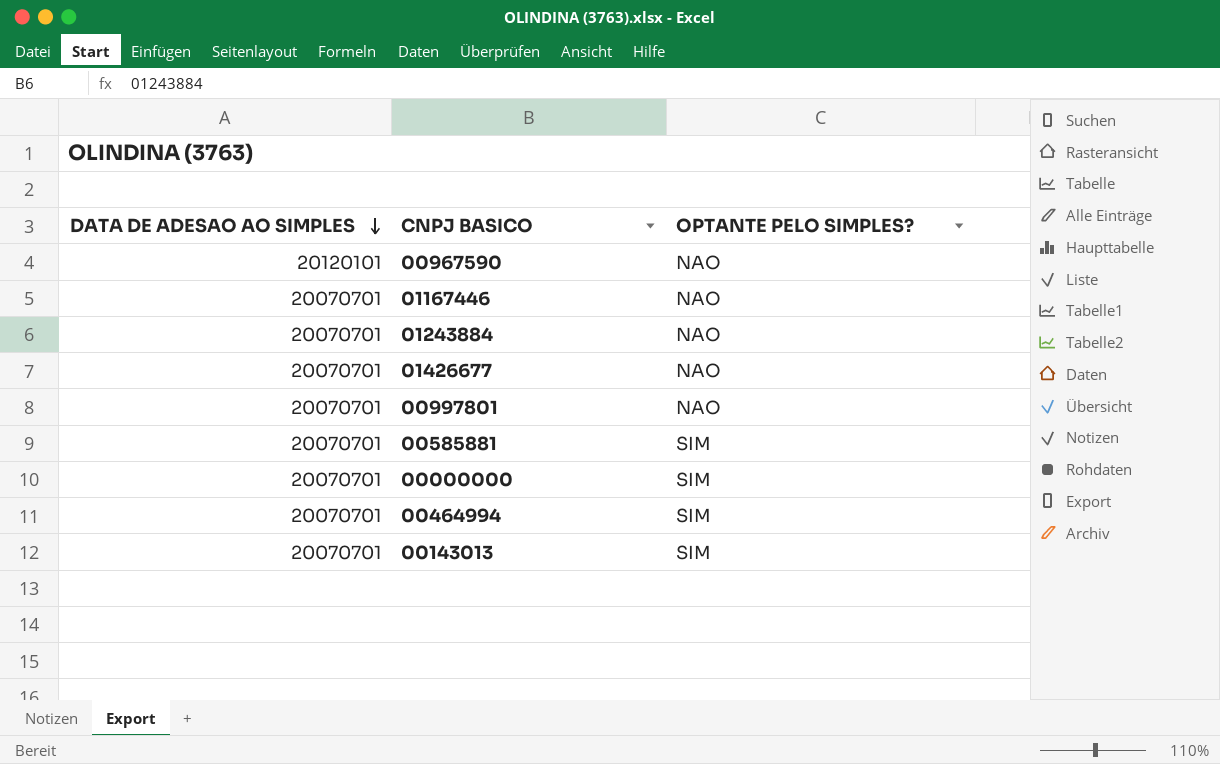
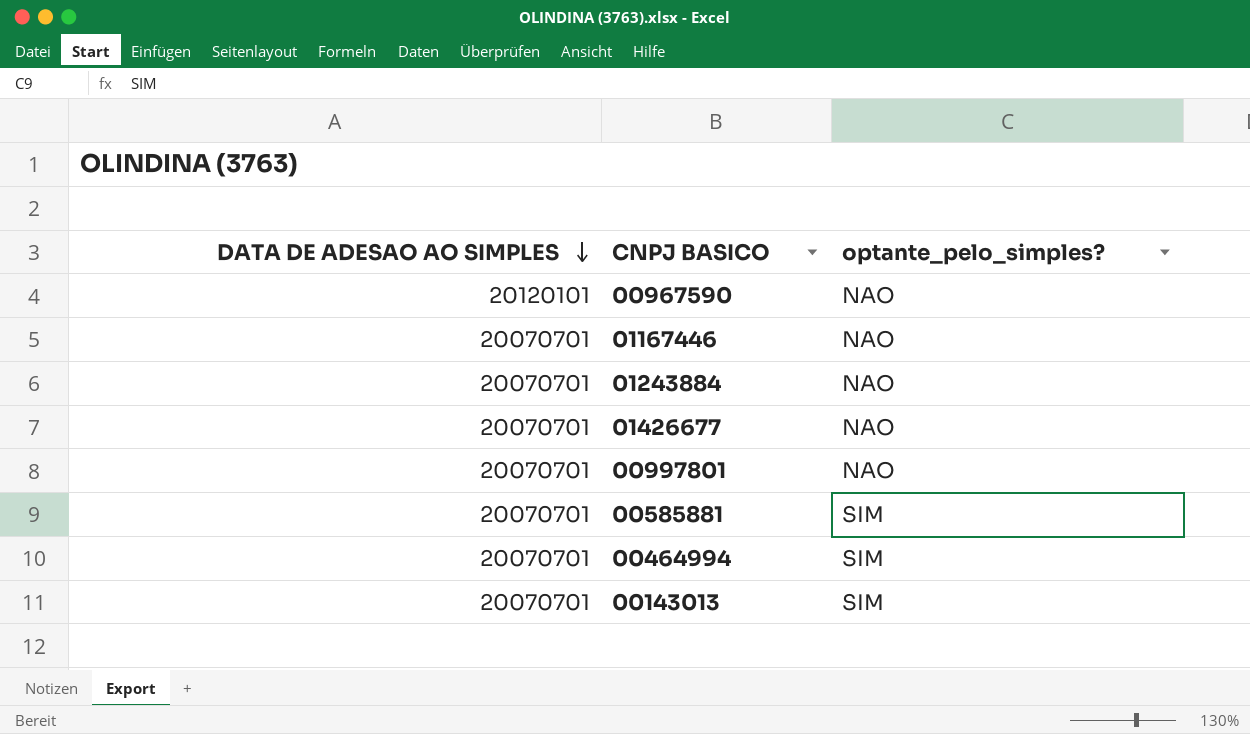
column name: OPTANTE PELO SIMPLES? -> optante_pelo_simples?
row 00000000: 20070701 | SIM -> none

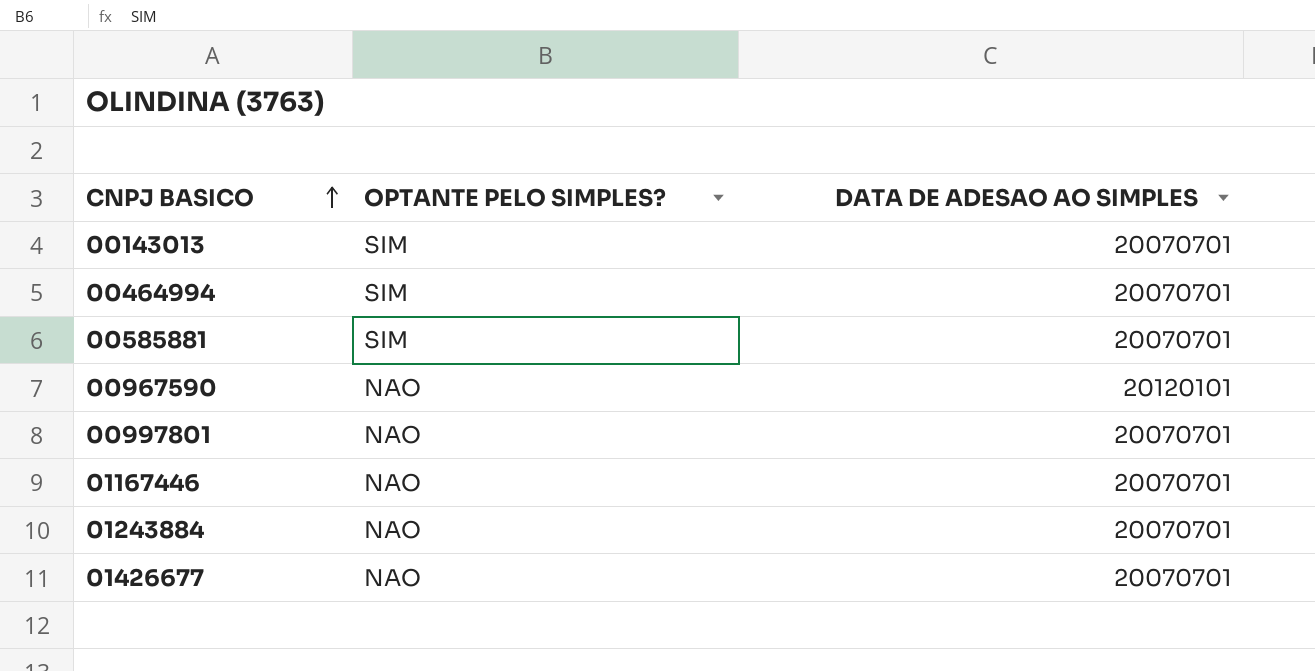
row order: DATA DE ADESAO AO SIMPLES descending -> CNPJ BASICO ascending
column name: optante_pelo_simples? -> OPTANTE PELO SIMPLES?
column DATA DE ADESAO AO SIMPLES | position: 1 -> 3

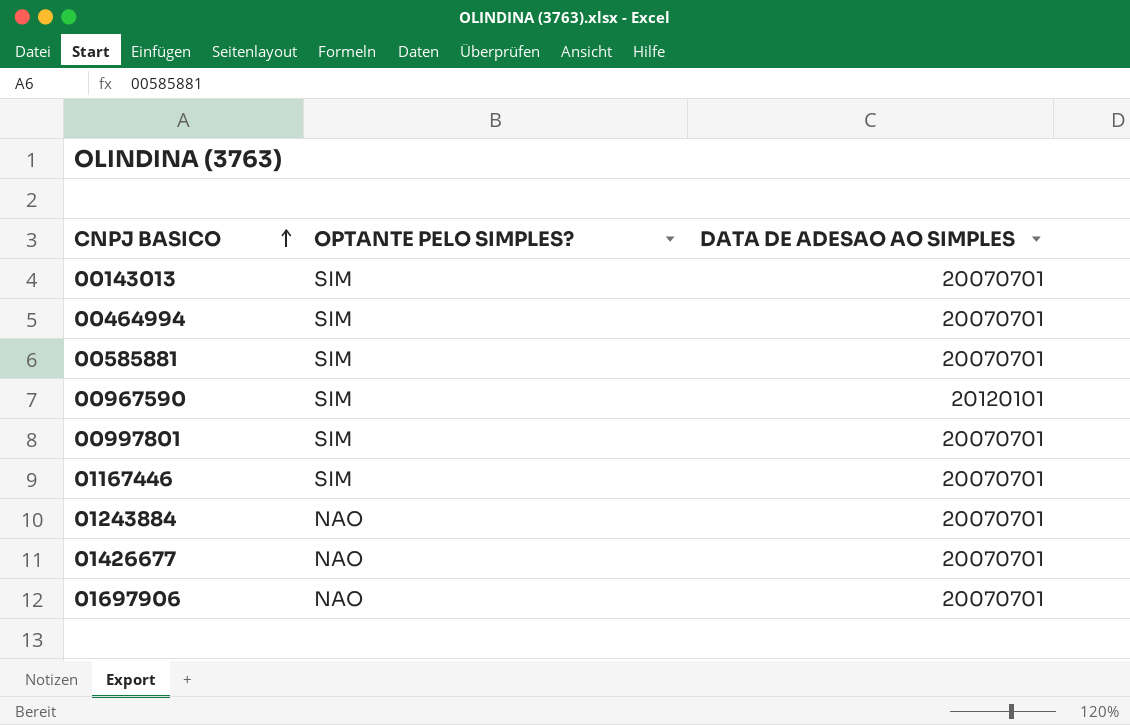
00967590 | OPTANTE PELO SIMPLES?: NAO -> SIM
00997801 | OPTANTE PELO SIMPLES?: NAO -> SIM
01167446 | OPTANTE PELO SIMPLES?: NAO -> SIM
row 01697906: none -> NAO | 20070701

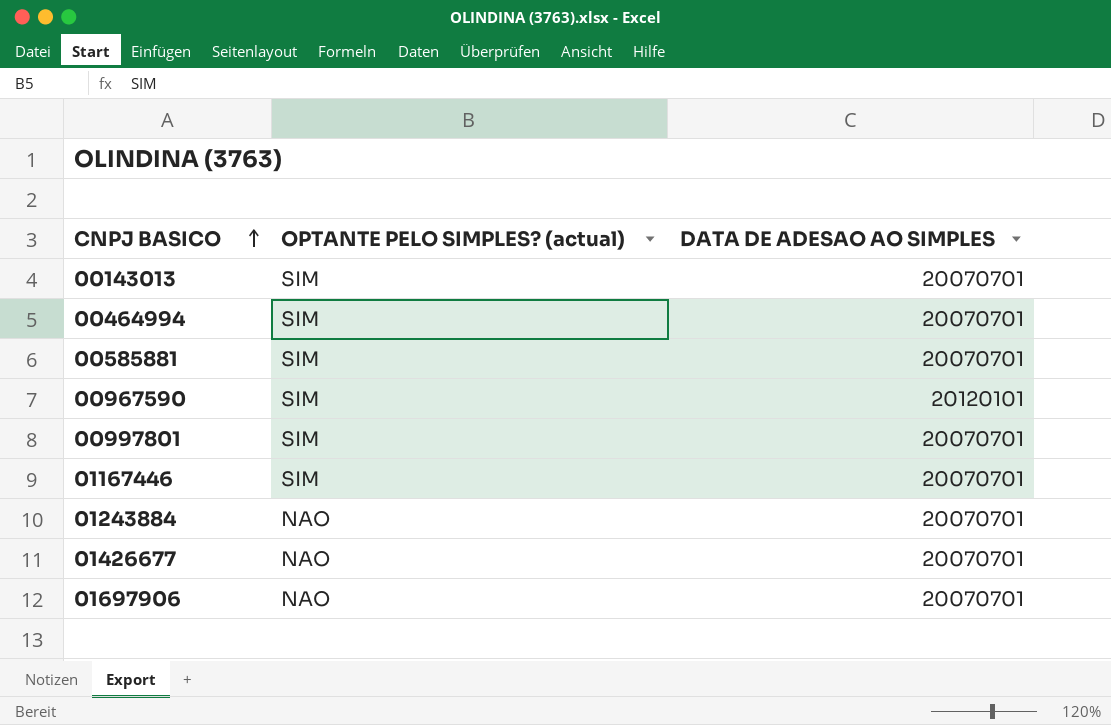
column name: OPTANTE PELO SIMPLES? -> OPTANTE PELO SIMPLES? (actual)

